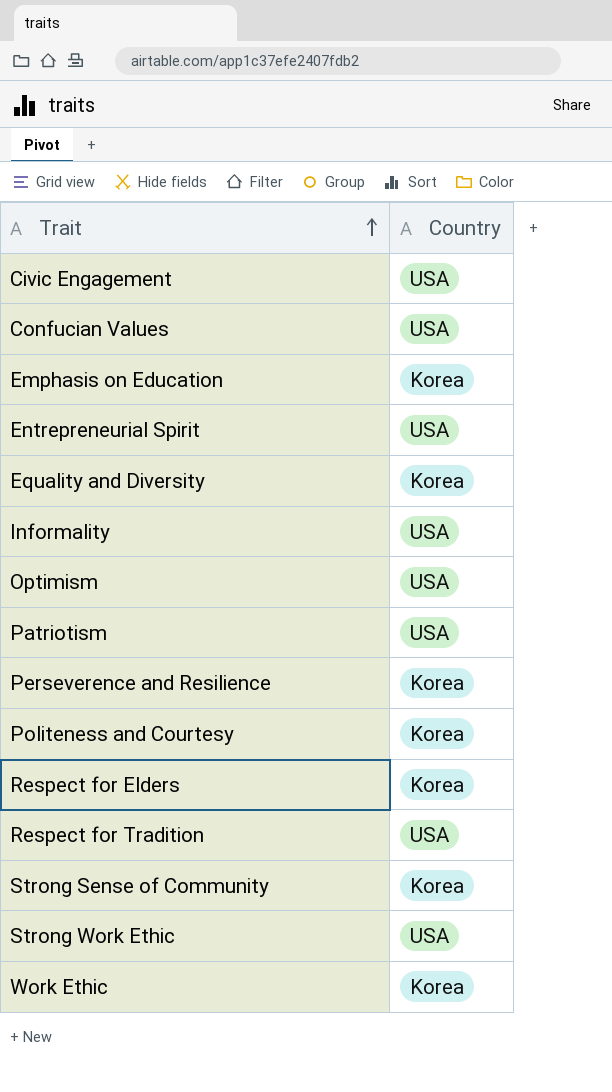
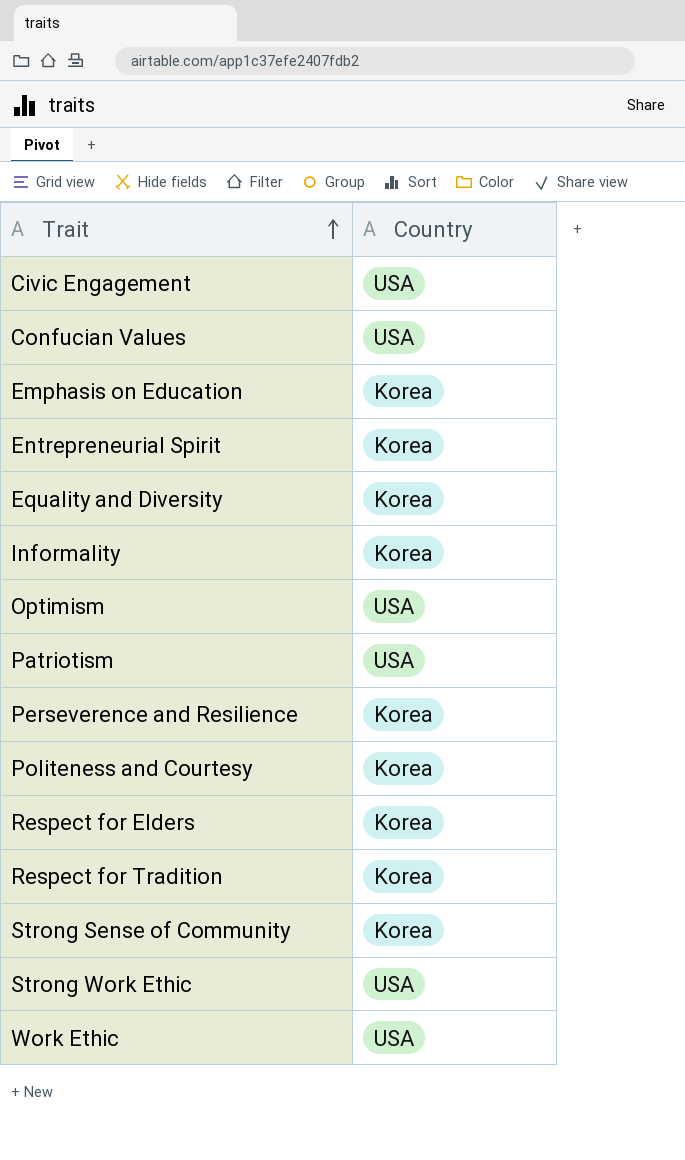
Entrepreneurial Spirit | Country: USA -> Korea
Informality | Country: USA -> Korea
Respect for Tradition | Country: USA -> Korea
Work Ethic | Country: Korea -> USA

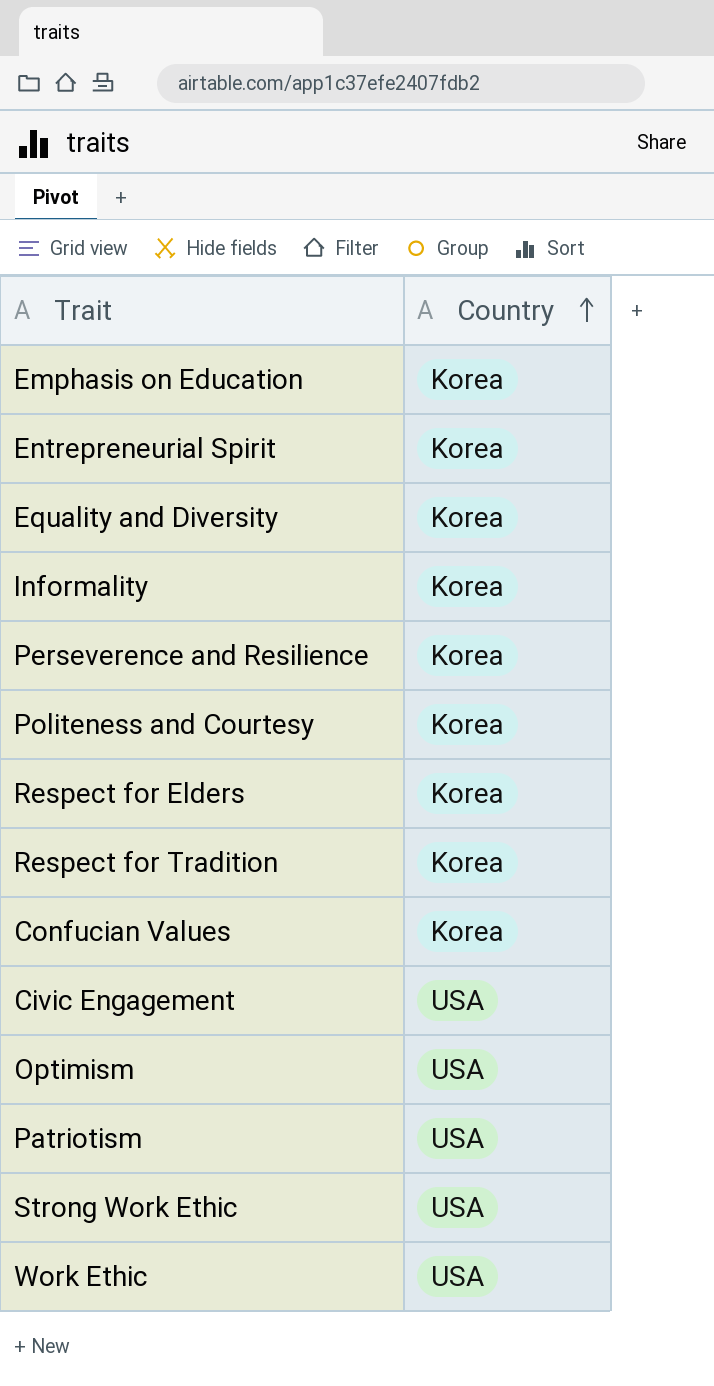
row order: Trait ascending -> Country ascending
row Strong Sense of Community: Korea -> none
Confucian Values | Country: USA -> Korea

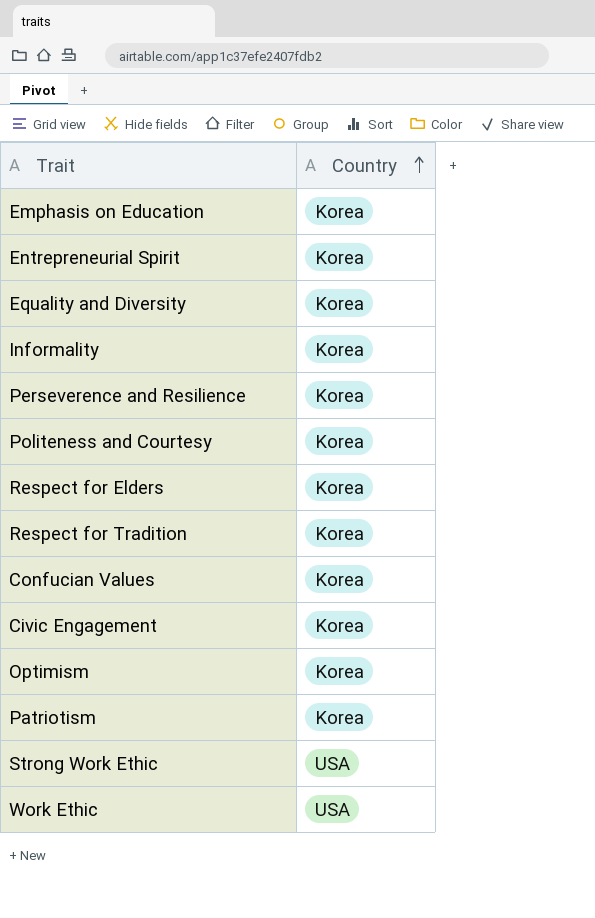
Civic Engagement | Country: USA -> Korea
Optimism | Country: USA -> Korea
Patriotism | Country: USA -> Korea

